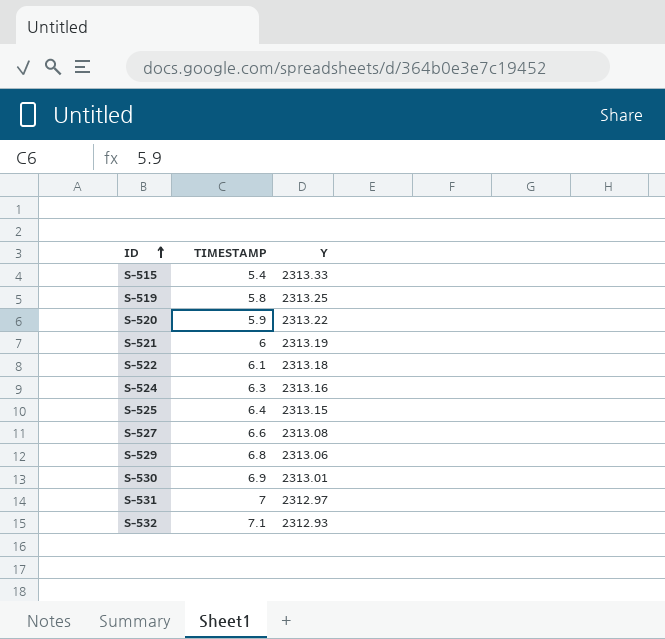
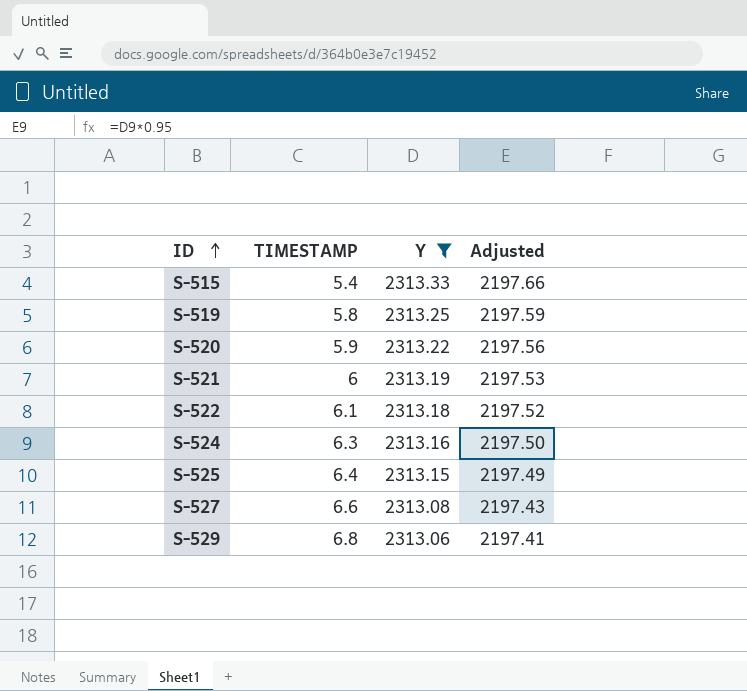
filter: none -> Y >= 2313.06
column Adjusted | formula: none -> [Y] * 0.95

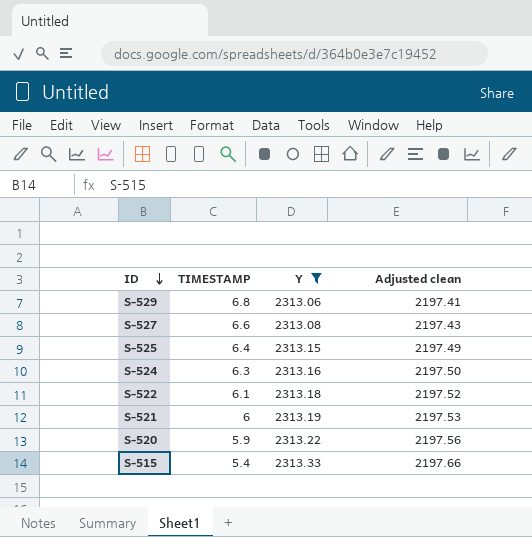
row order: ID ascending -> ID descending
column name: Adjusted -> Adjusted clean
row S-519: 5.8 | 2313.25 | 2197.59 -> none

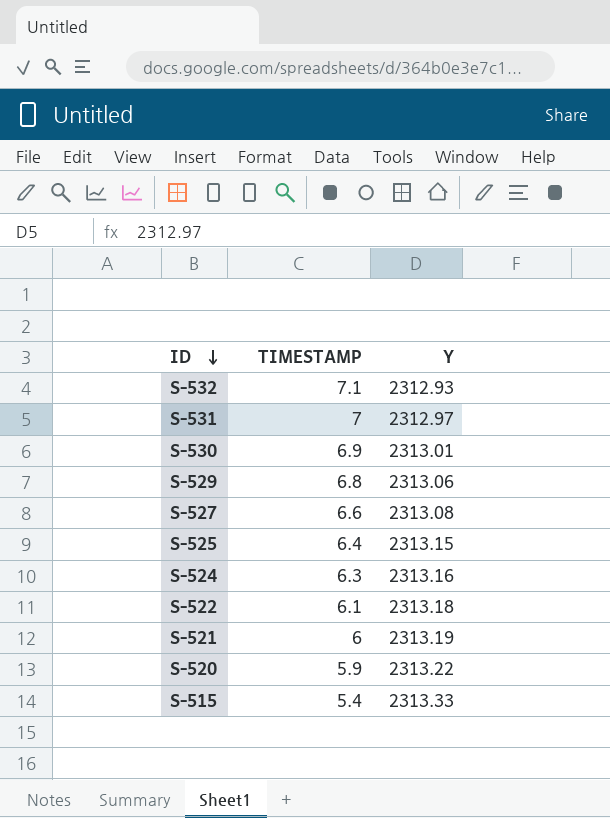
filter: Y >= 2313.06 -> none
column Adjusted clean | formula: [Y] * 0.95 -> none

